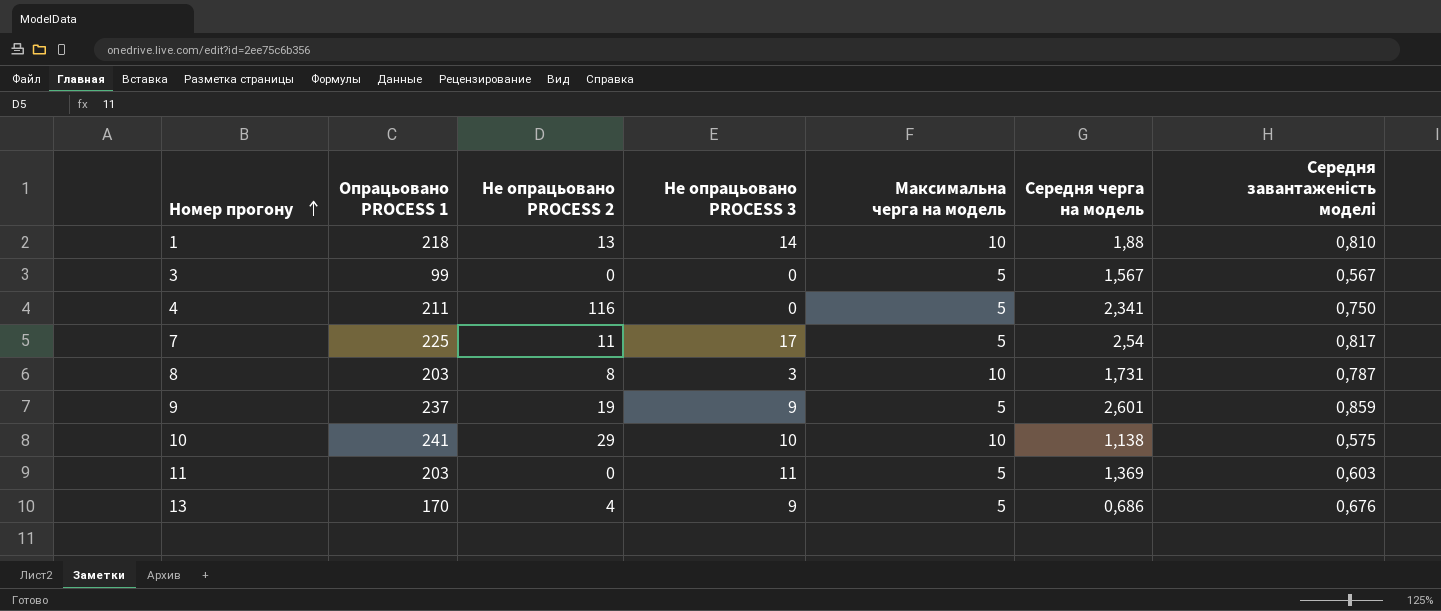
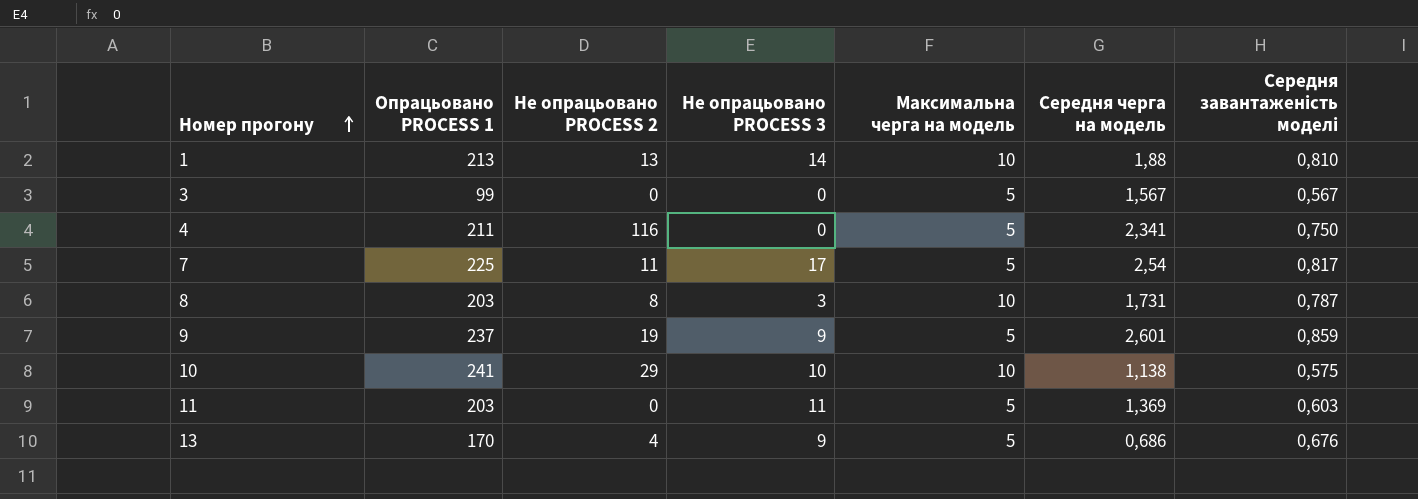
1 | Опрацьовано PROCESS 1: 218 -> 213

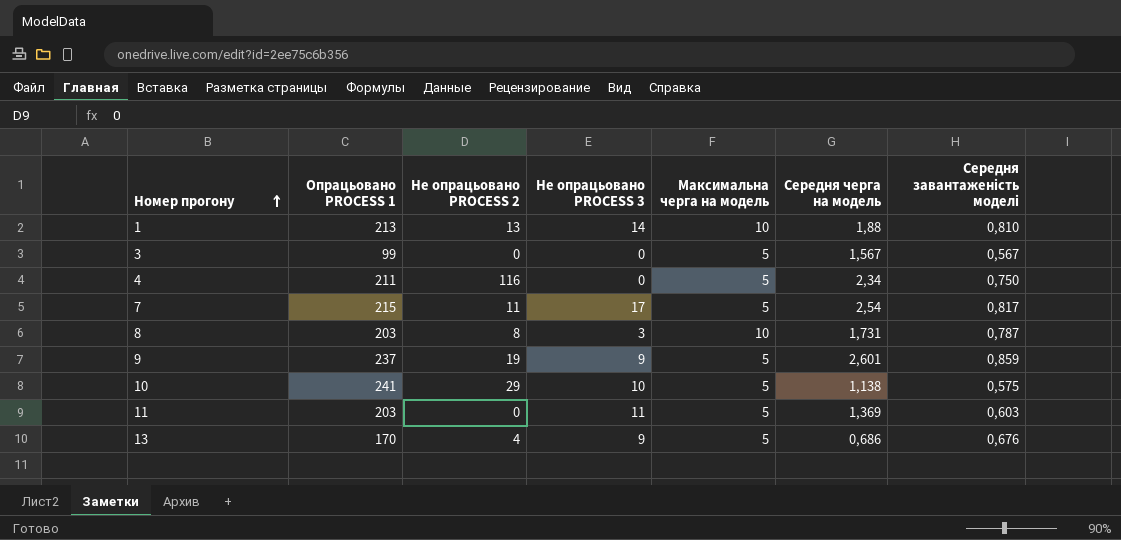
4 | Середня черга на модель: 2,341 -> 2,34
7 | Опрацьовано PROCESS 1: 225 -> 215
10 | Максимальна черга на модель: 10 -> 5

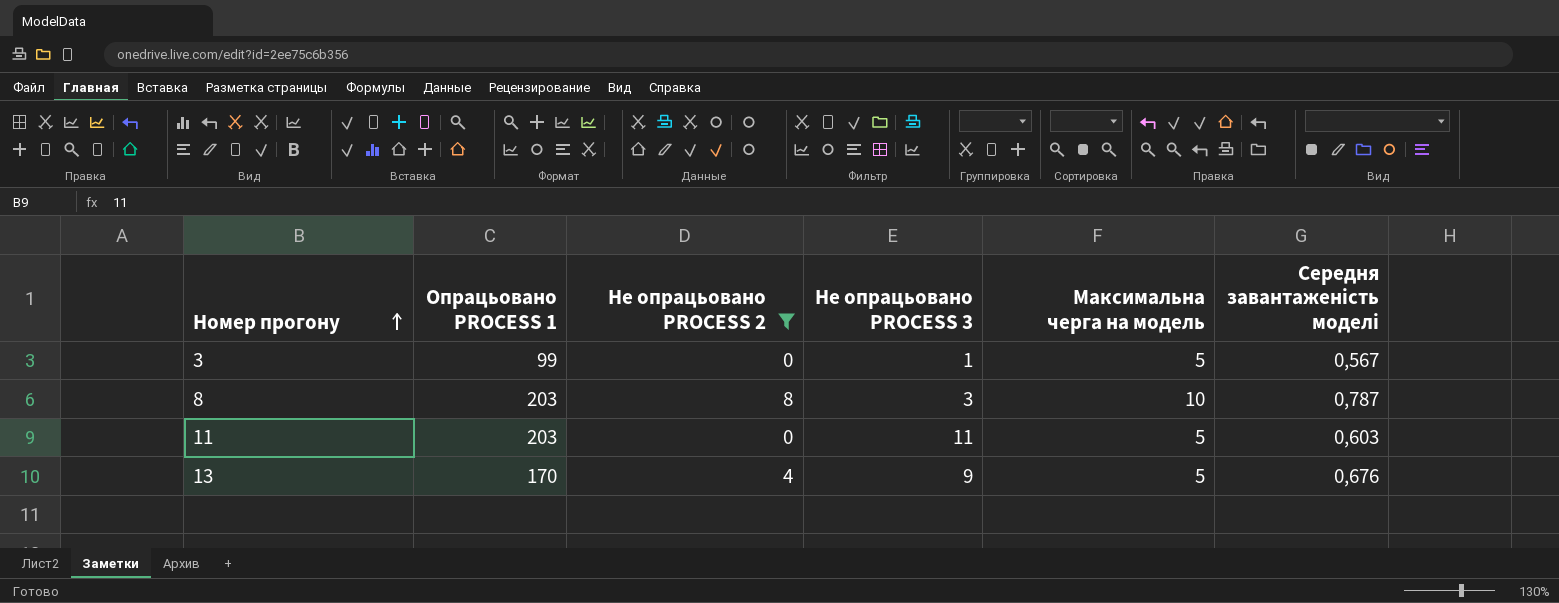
filter: none -> Не опрацьовано PROCESS 2 <= 8
column Середня черга на модель | position: 6 -> none
3 | Не опрацьовано PROCESS 3: 0 -> 1

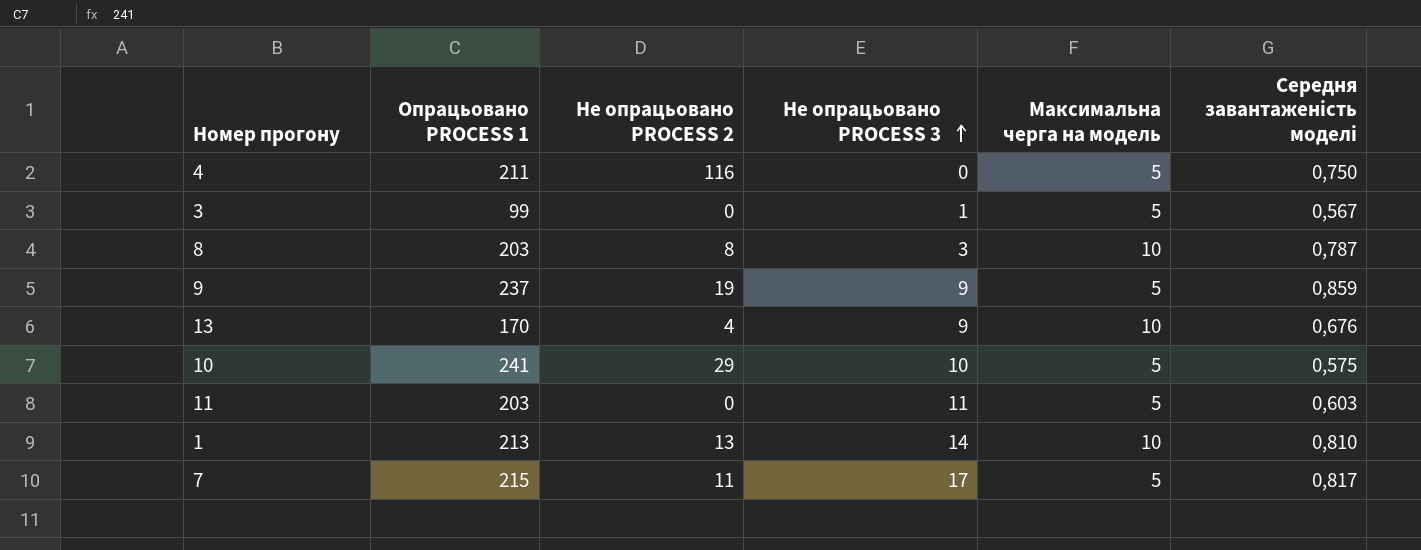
filter: Не опрацьовано PROCESS 2 <= 8 -> none
row order: Номер прогону ascending -> Не опрацьовано PROCESS 3 ascending
13 | Максимальна черга на модель: 5 -> 10

